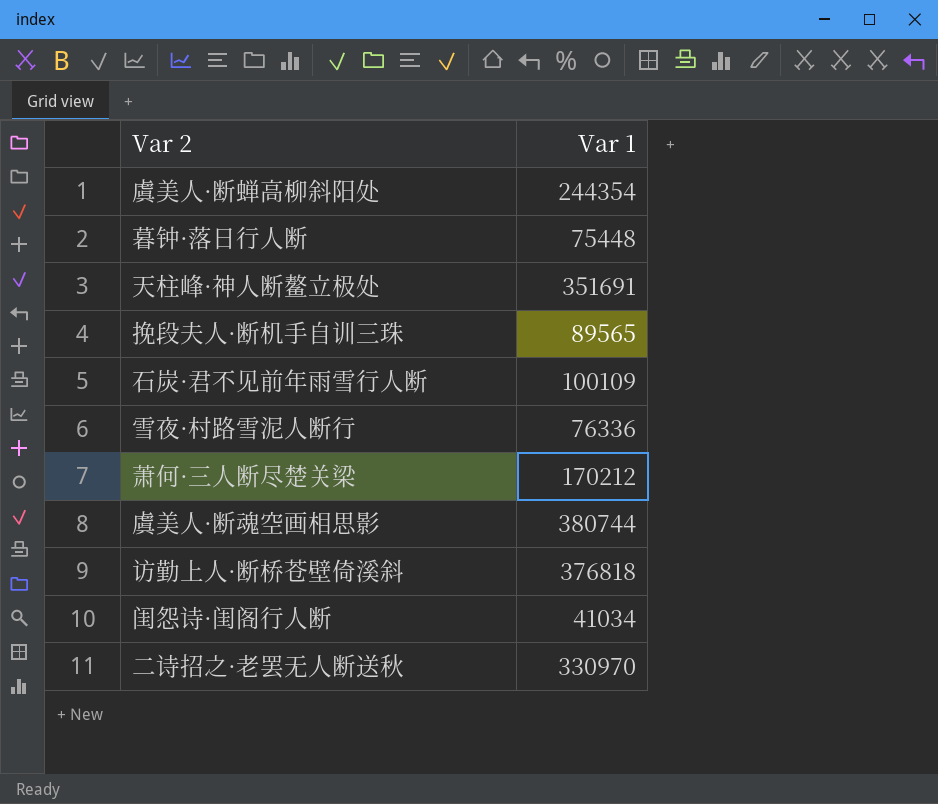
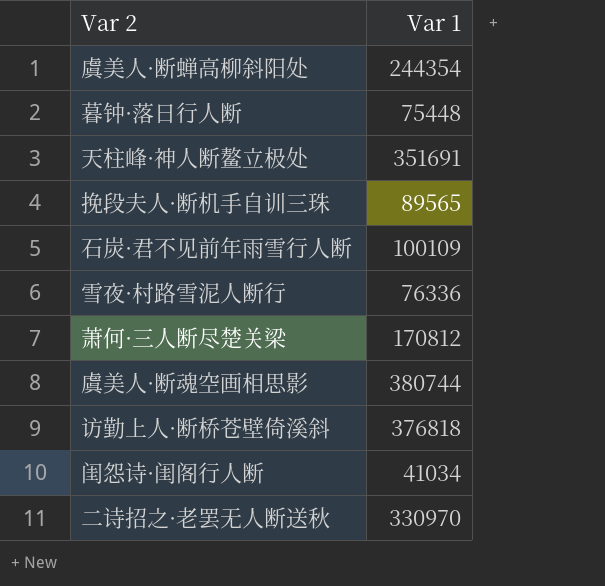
萧何·三人断尽楚关梁 | Var 1: 170212 -> 170812

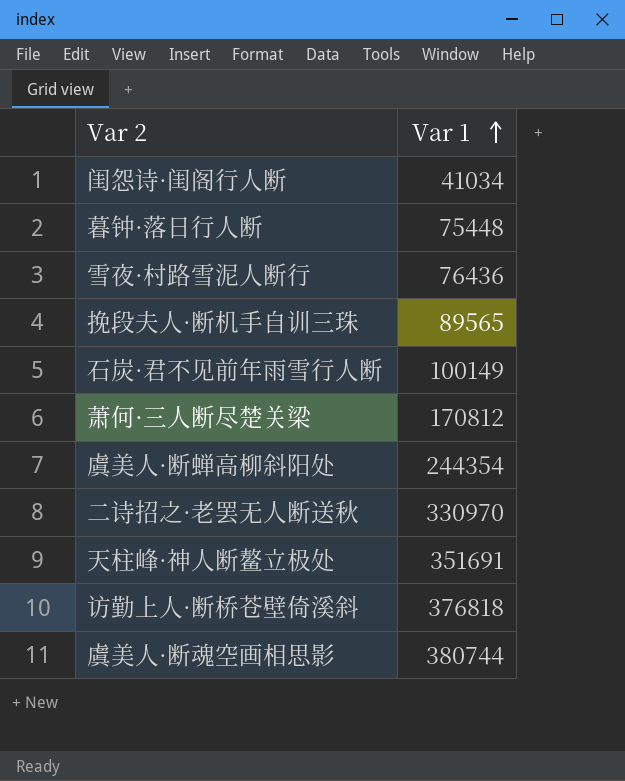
row order: none -> Var 1 ascending
雪夜·村路雪泥人断行 | Var 1: 76336 -> 76436
石炭·君不见前年雨雪行人断 | Var 1: 100109 -> 100149

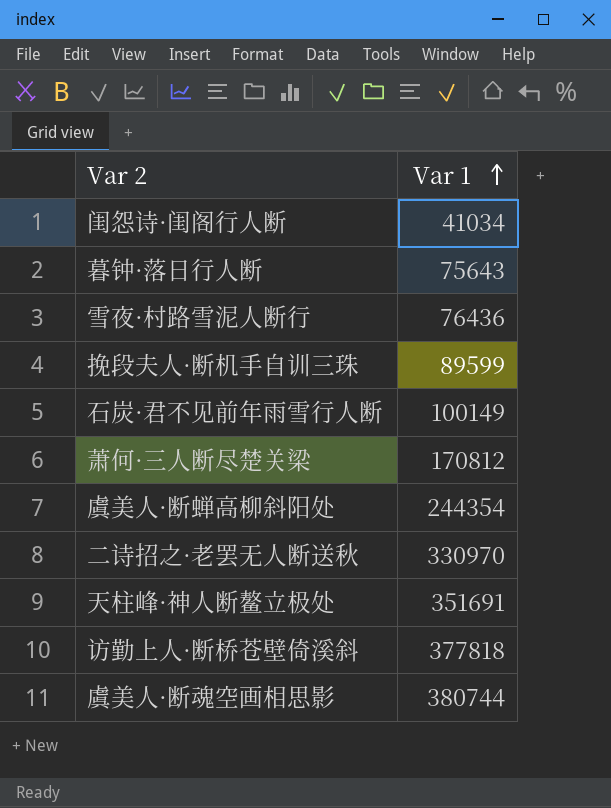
暮钟·落日行人断 | Var 1: 75448 -> 75643
挽段夫人·断机手自训三珠 | Var 1: 89565 -> 89599
访勤上人·断桥苍壁倚溪斜 | Var 1: 376818 -> 377818

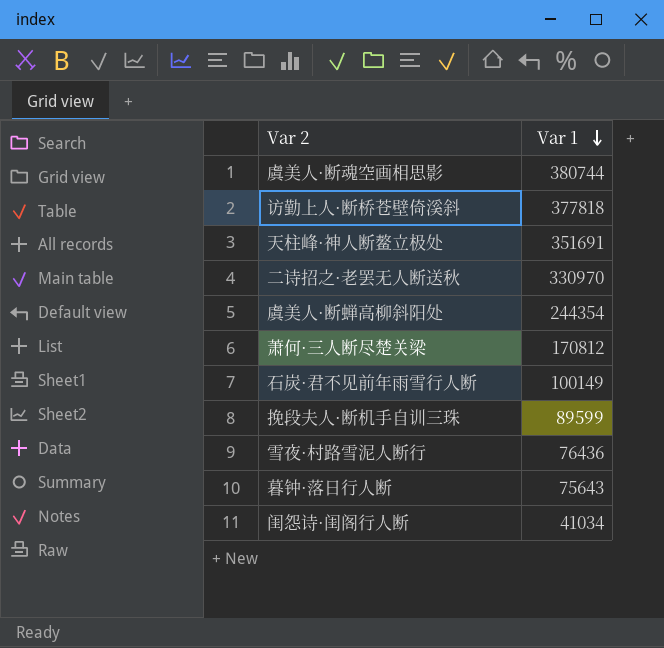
row order: Var 1 ascending -> Var 1 descending

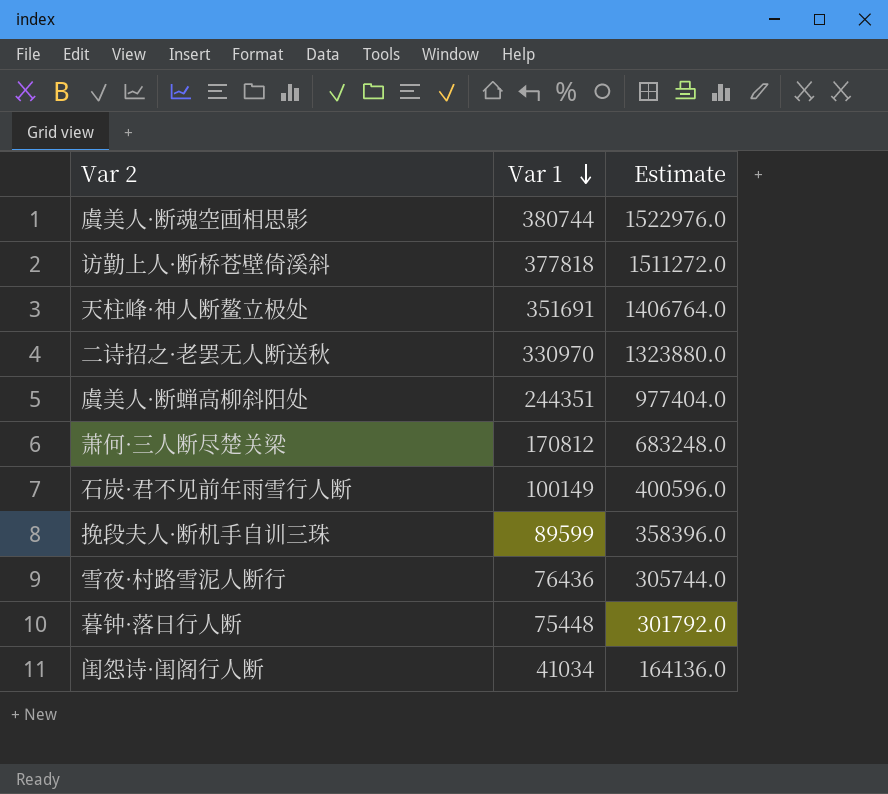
column Estimate | formula: none -> [Var 1] * 4
虞美人·断蝉高柳斜阳处 | Var 1: 244354 -> 244351
暮钟·落日行人断 | Var 1: 75643 -> 75448

